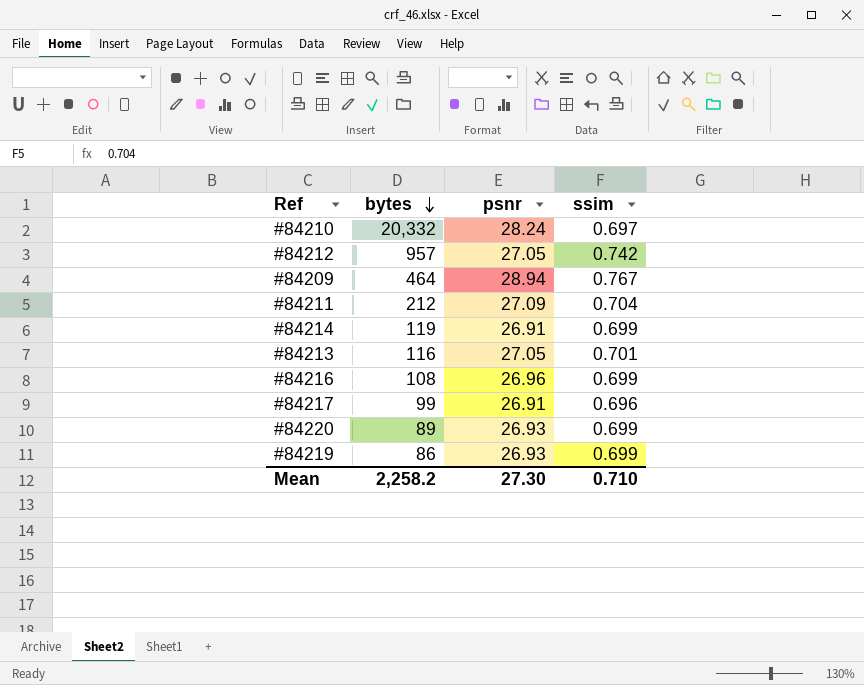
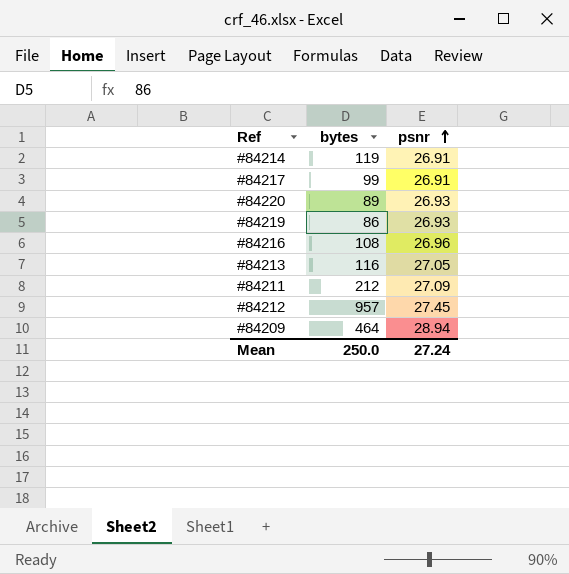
row order: bytes descending -> psnr ascending
column ssim | position: 4 -> none
row #84210: 20,332 | 28.24 | 0.697 -> none
#84212 | psnr: 27.05 -> 27.45
Mean | bytes: 2,258.2 -> 250.0
Mean | psnr: 27.30 -> 27.24

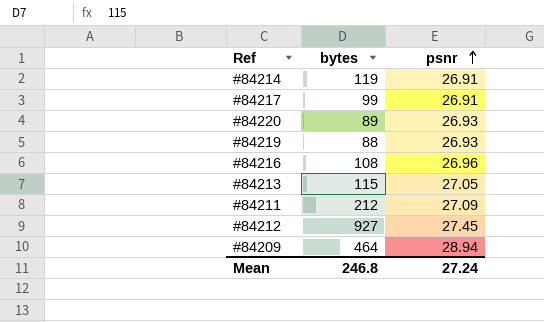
#84219 | bytes: 86 -> 88
#84213 | bytes: 116 -> 115
#84212 | bytes: 957 -> 927
Mean | bytes: 250.0 -> 246.8

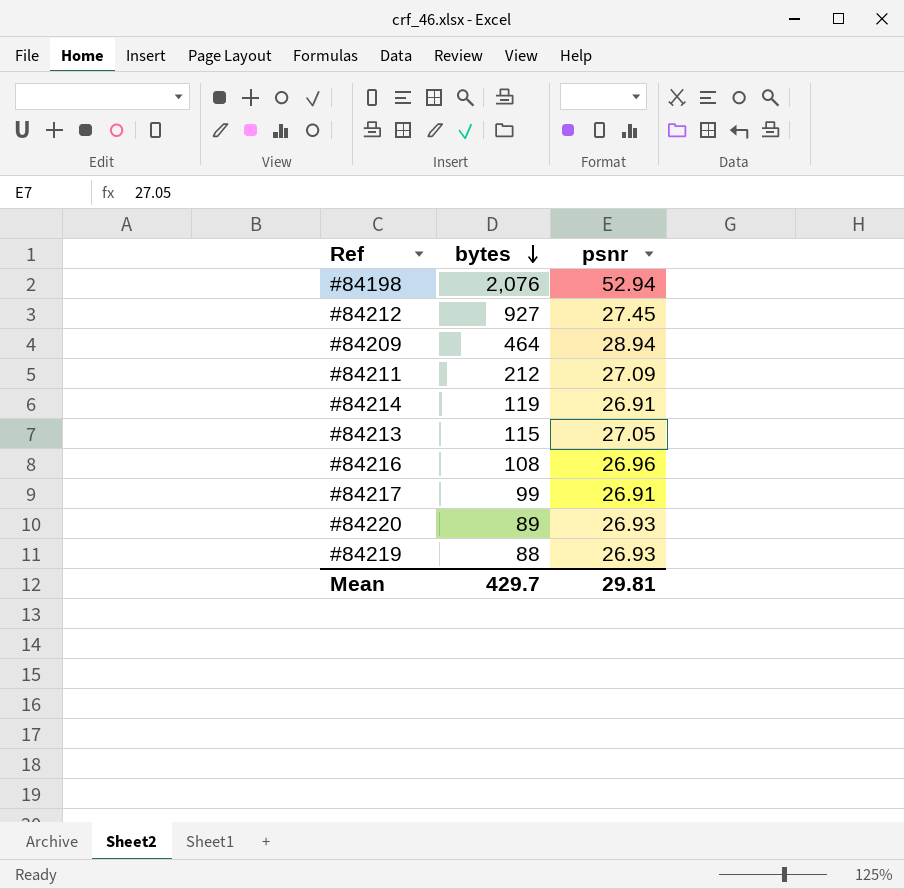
row order: psnr ascending -> bytes descending
row #84198: none -> 2,076 | 52.94
Mean | bytes: 246.8 -> 429.7
Mean | psnr: 27.24 -> 29.81

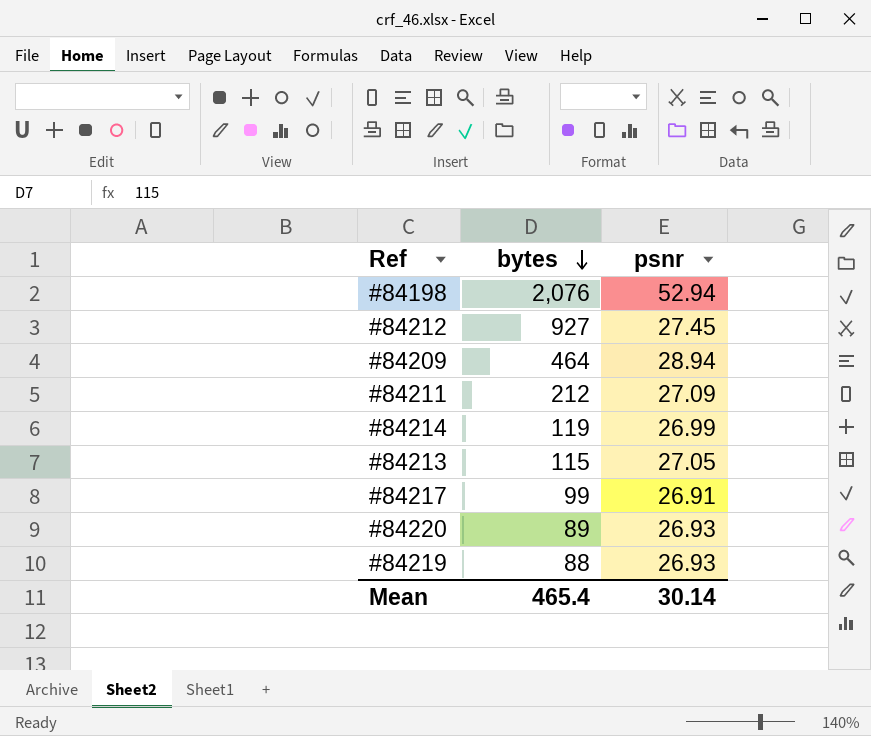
row #84216: 108 | 26.96 -> none
#84214 | psnr: 26.91 -> 26.99
Mean | bytes: 429.7 -> 465.4
Mean | psnr: 29.81 -> 30.14

